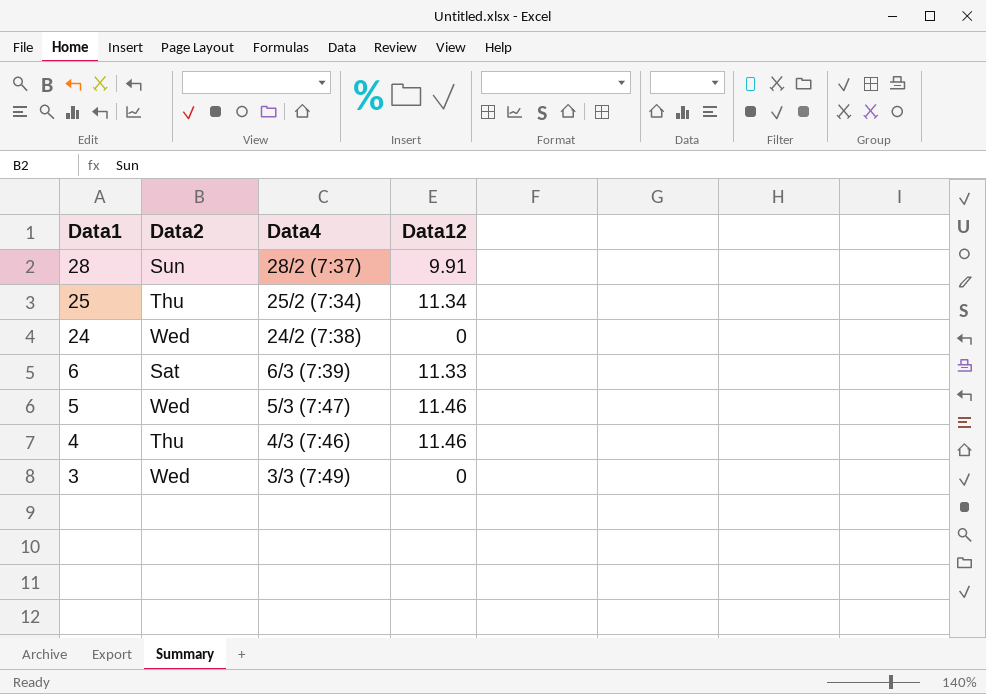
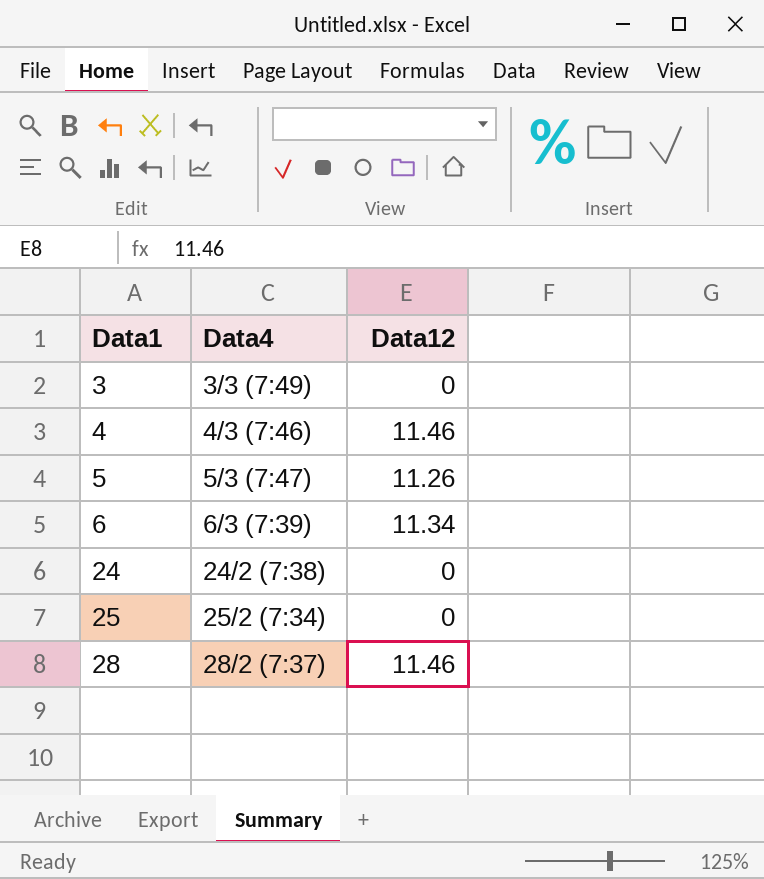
row order: Data1 descending -> Data1 ascending
column Data2 | position: 2 -> none
5 | Data12: 11.46 -> 11.26
6 | Data12: 11.33 -> 11.34
25 | Data12: 11.34 -> 0
28 | Data12: 9.91 -> 11.46

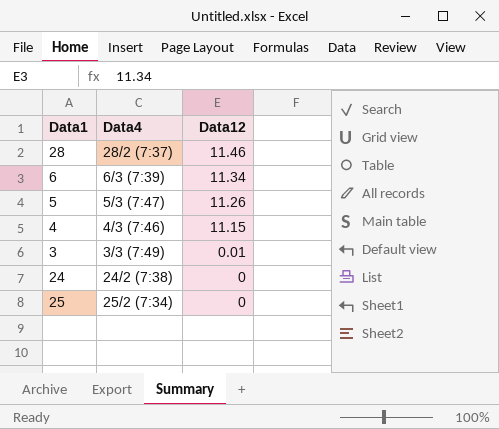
row order: Data1 ascending -> Data12 descending
4 | Data12: 11.46 -> 11.15
3 | Data12: 0 -> 0.01

